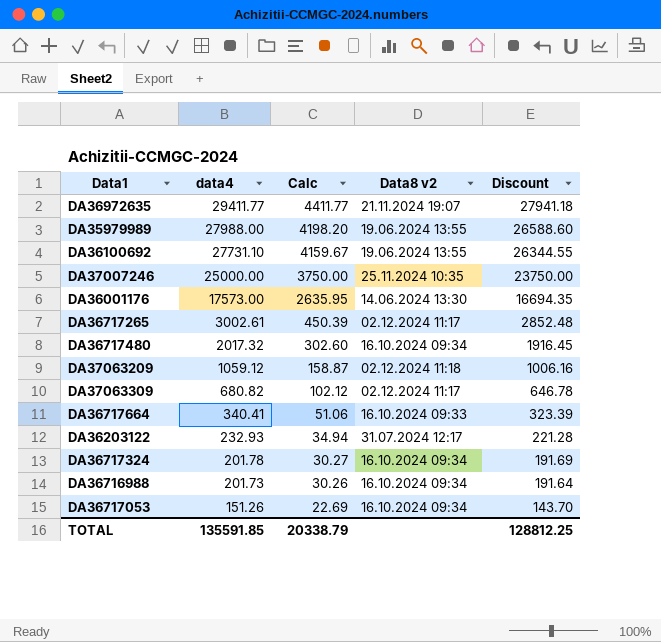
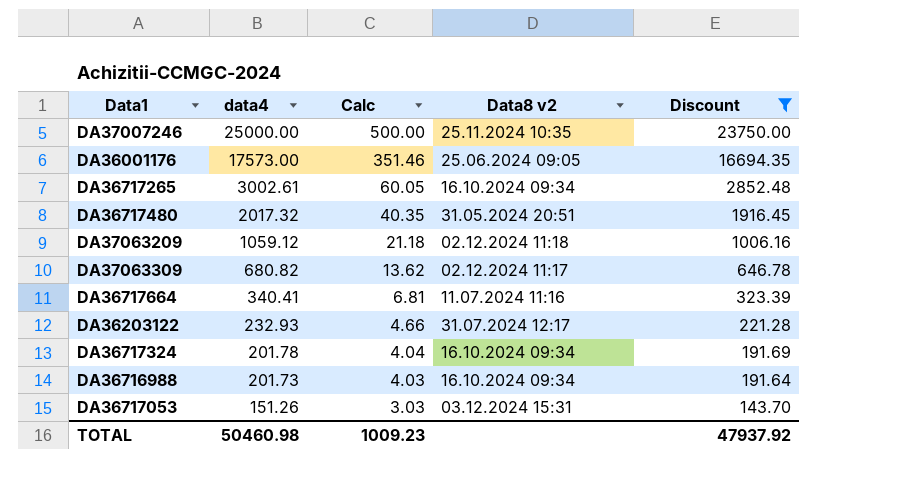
filter: none -> Discount <= 23750.00
column Calc | formula: [data4] * 0.15 -> [data4] * 0.02
DA36001176 | Data8 v2: 14.06.2024 13:30 -> 25.06.2024 09:05
DA36717265 | Data8 v2: 02.12.2024 11:17 -> 16.10.2024 09:34
DA36717480 | Data8 v2: 16.10.2024 09:34 -> 31.05.2024 20:51
DA36717664 | Data8 v2: 16.10.2024 09:33 -> 11.07.2024 11:16
DA36717053 | Data8 v2: 16.10.2024 09:34 -> 03.12.2024 15:31
TOTAL | data4: 135591.85 -> 50460.98
TOTAL | Calc: 20338.79 -> 1009.23
TOTAL | Discount: 128812.25 -> 47937.92

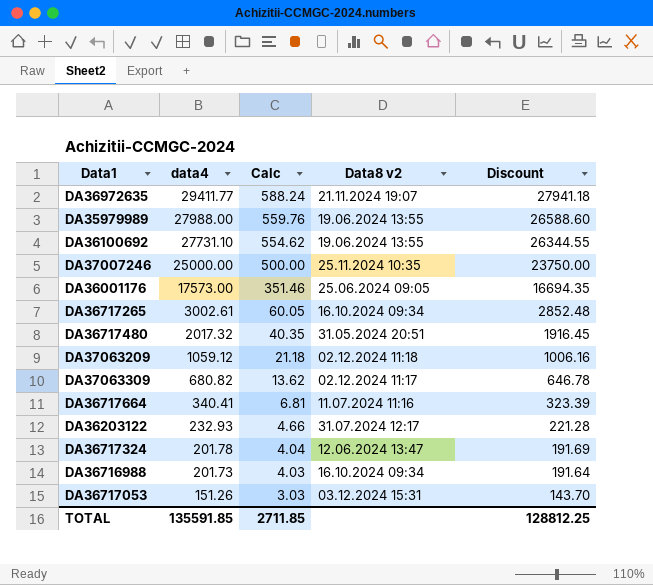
filter: Discount <= 23750.00 -> none
DA36717324 | Data8 v2: 16.10.2024 09:34 -> 12.06.2024 13:47
TOTAL | data4: 50460.98 -> 135591.85
TOTAL | Calc: 1009.23 -> 2711.85
TOTAL | Discount: 47937.92 -> 128812.25

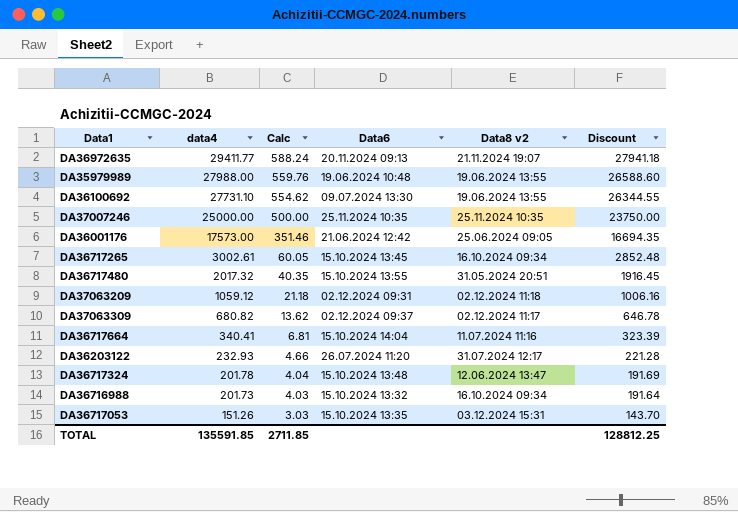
column Data6 | position: none -> 4

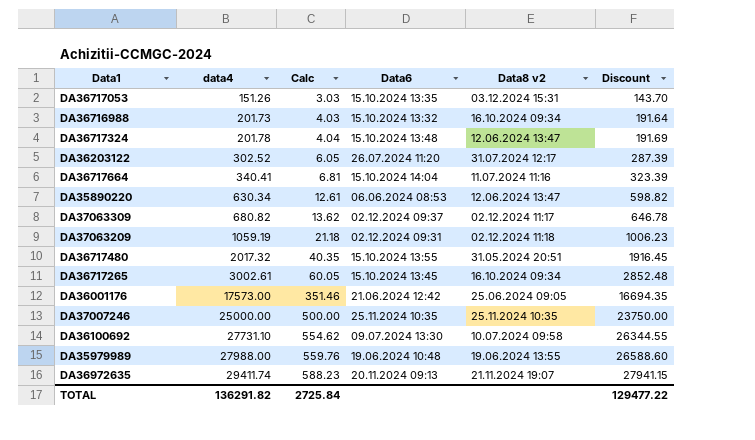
row order: data4 descending -> data4 ascending
DA36203122 | data4: 232.93 -> 302.52
DA36203122 | Calc: 4.66 -> 6.05
DA36203122 | Discount: 221.28 -> 287.39
row DA35890220: none -> 630.34 | 12.61 | 06.06.2024 08:53 | 12.06.2024 13:47 | 598.82
DA37063209 | data4: 1059.12 -> 1059.19
DA37063209 | Discount: 1006.16 -> 1006.23
DA36100692 | Data8 v2: 19.06.2024 13:55 -> 10.07.2024 09:58
DA36972635 | data4: 29411.77 -> 29411.74
DA36972635 | Calc: 588.24 -> 588.23
DA36972635 | Discount: 27941.18 -> 27941.15
TOTAL | data4: 135591.85 -> 136291.82
TOTAL | Calc: 2711.85 -> 2725.84
TOTAL | Discount: 128812.25 -> 129477.22

